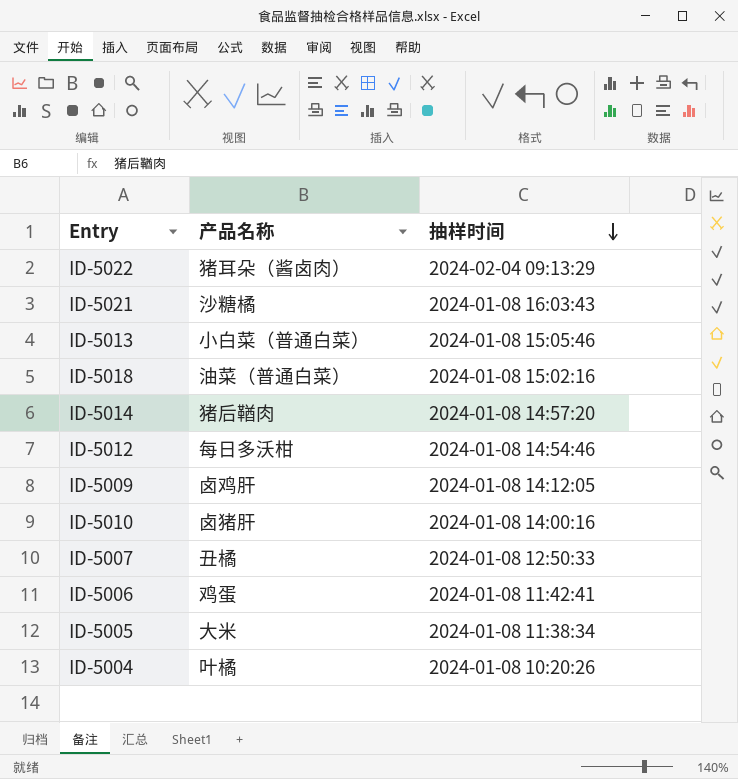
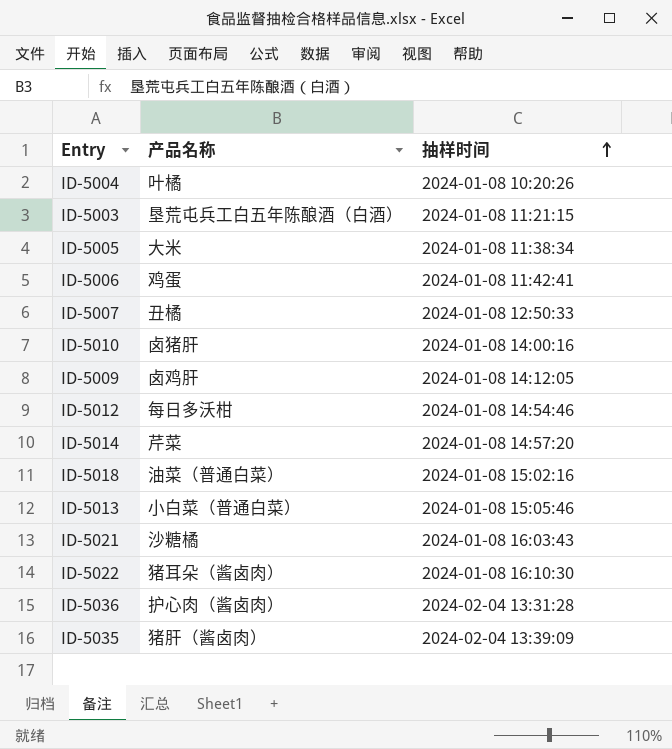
row order: 抽样时间 descending -> 抽样时间 ascending
row ID-5003: none -> 垦荒屯兵工白五年陈酿酒（白酒） | 2024-01-08 11:21:15
ID-5014 | 产品名称: 猪后鞧肉 -> 芹菜
ID-5022 | 抽样时间: 2024-02-04 09:13:29 -> 2024-01-08 16:10:30
row ID-5036: none -> 护心肉（酱卤肉） | 2024-02-04 13:31:28
row ID-5035: none -> 猪肝（酱卤肉） | 2024-02-04 13:39:09

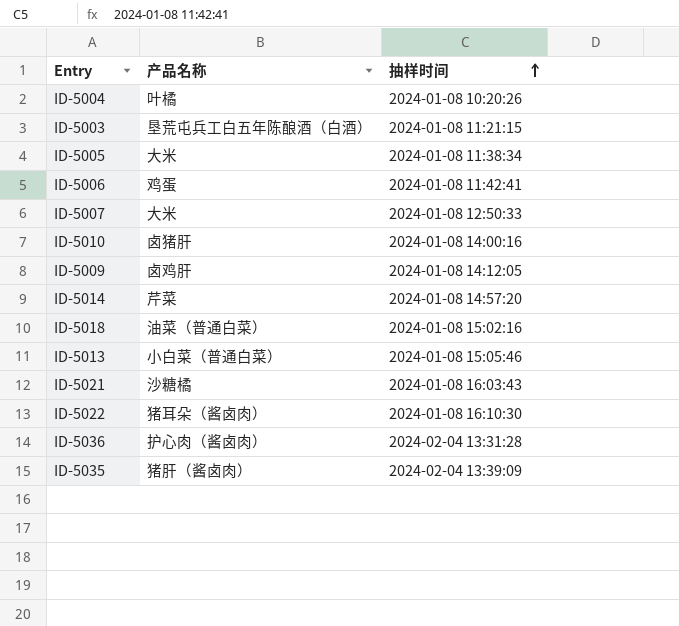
row ID-5012: 每日多沃柑 | 2024-01-08 14:54:46 -> none
ID-5007 | 产品名称: 丑橘 -> 大米

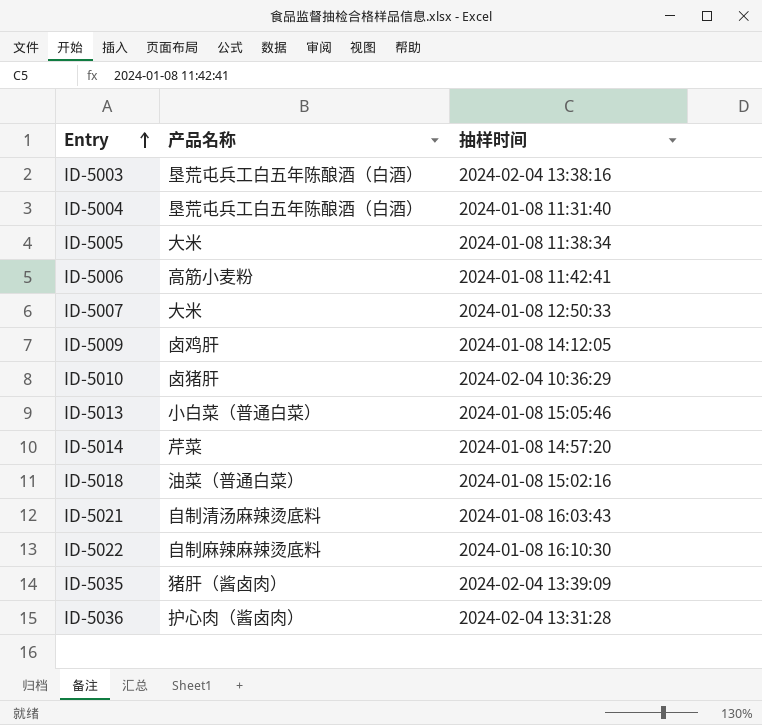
row order: 抽样时间 ascending -> Entry ascending
ID-5003 | 抽样时间: 2024-01-08 11:21:15 -> 2024-02-04 13:38:16
ID-5004 | 产品名称: 叶橘 -> 垦荒屯兵工白五年陈酿酒（白酒）
ID-5004 | 抽样时间: 2024-01-08 10:20:26 -> 2024-01-08 11:31:40
ID-5006 | 产品名称: 鸡蛋 -> 高筋小麦粉
ID-5010 | 抽样时间: 2024-01-08 14:00:16 -> 2024-02-04 10:36:29
ID-5021 | 产品名称: 沙糖橘 -> 自制清汤麻辣烫底料
ID-5022 | 产品名称: 猪耳朵（酱卤肉） -> 自制麻辣麻辣烫底料

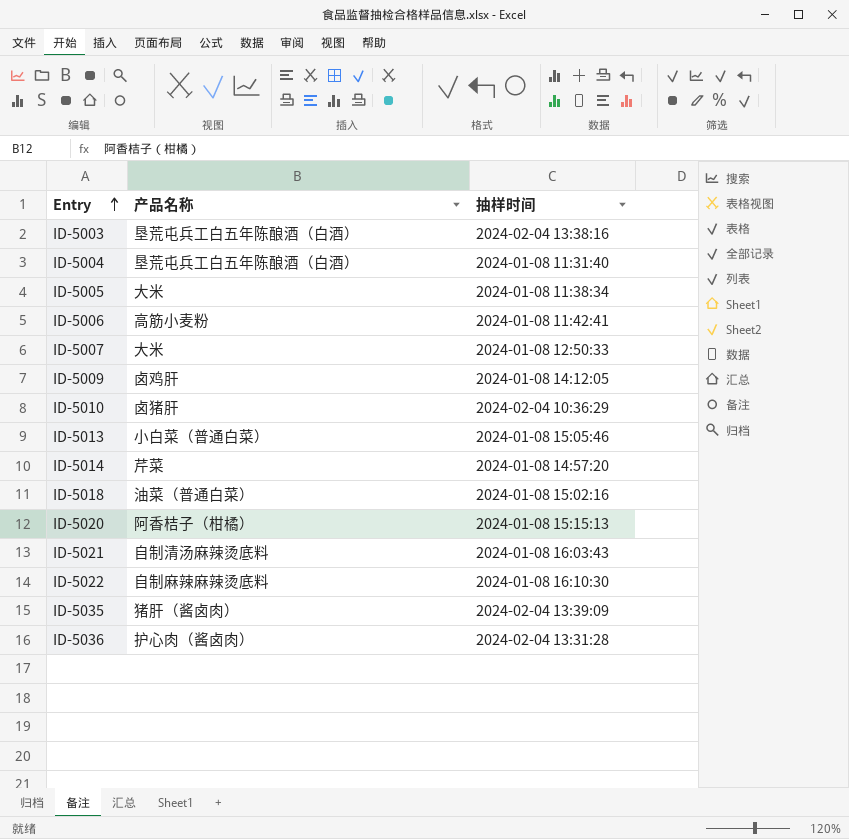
row ID-5020: none -> 阿香桔子（柑橘） | 2024-01-08 15:15:13

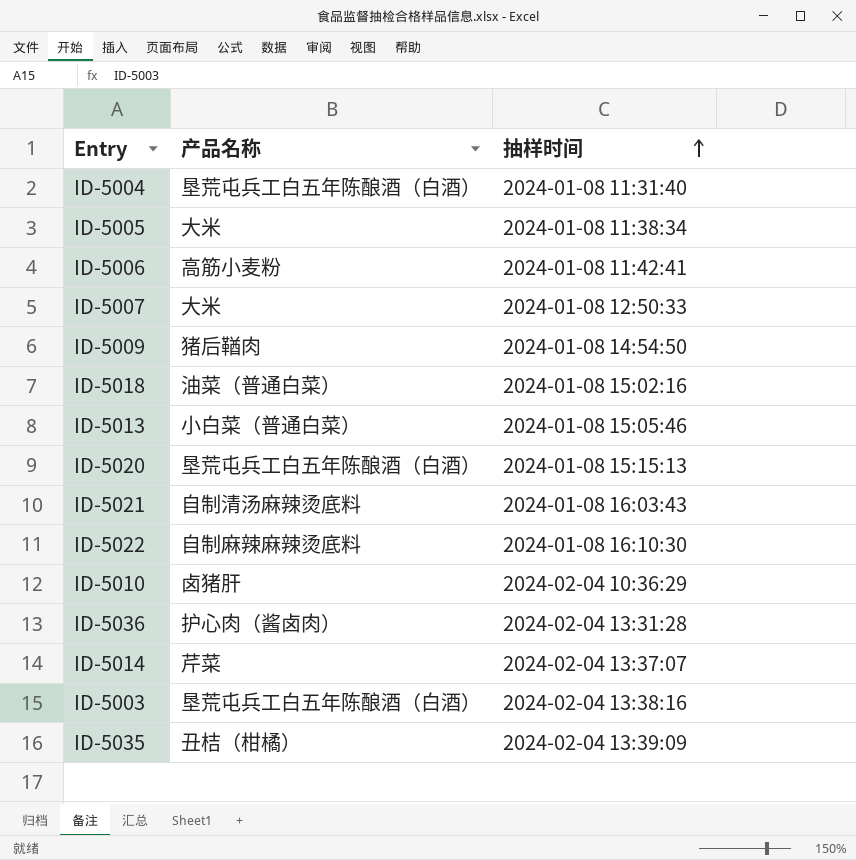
row order: Entry ascending -> 抽样时间 ascending
ID-5009 | 产品名称: 卤鸡肝 -> 猪后鞧肉
ID-5009 | 抽样时间: 2024-01-08 14:12:05 -> 2024-01-08 14:54:50
ID-5020 | 产品名称: 阿香桔子（柑橘） -> 垦荒屯兵工白五年陈酿酒（白酒）
ID-5014 | 抽样时间: 2024-01-08 14:57:20 -> 2024-02-04 13:37:07
ID-5035 | 产品名称: 猪肝（酱卤肉） -> 丑桔（柑橘）

